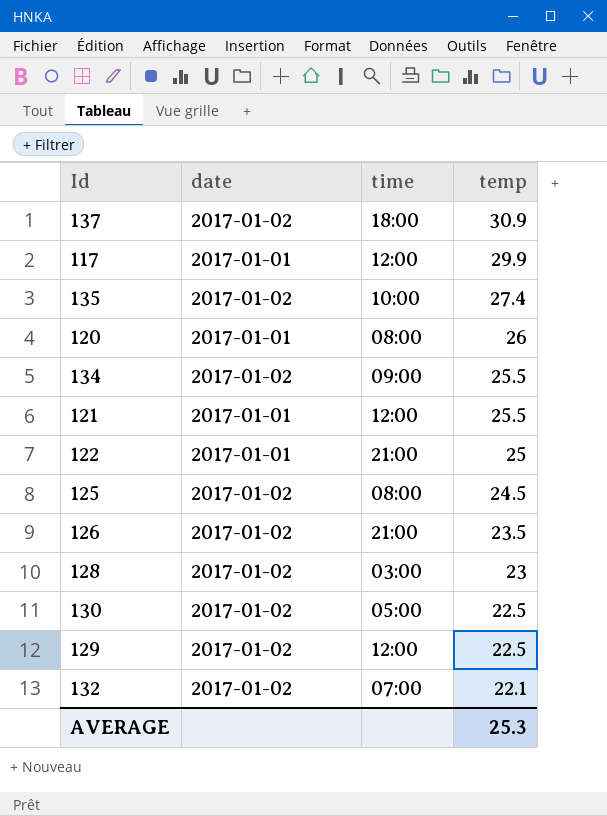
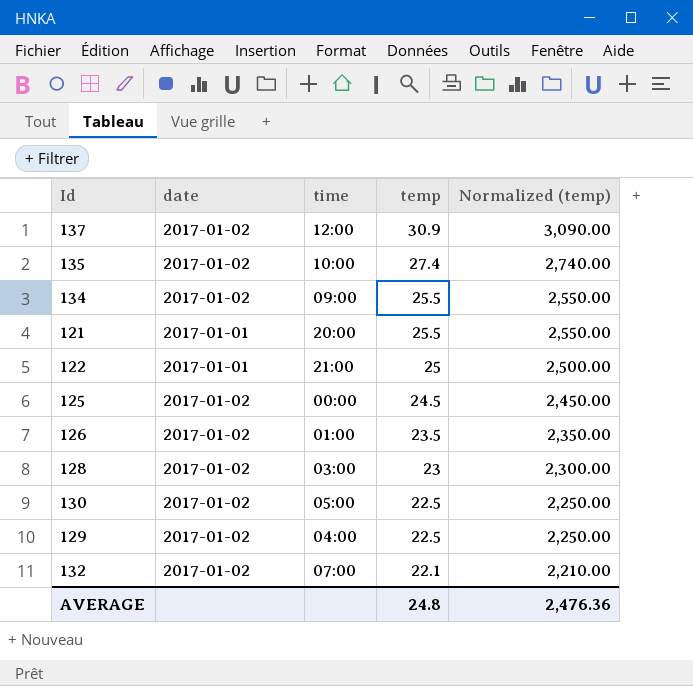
column Normalized (temp) | formula: none -> [temp] * 100
row 117: 2017-01-01 | 12:00 | 29.9 -> none
row 120: 2017-01-01 | 08:00 | 26 -> none
137 | time: 18:00 -> 12:00
121 | time: 12:00 -> 20:00
125 | time: 08:00 -> 00:00
126 | time: 21:00 -> 01:00
129 | time: 12:00 -> 04:00
AVERAGE | temp: 25.3 -> 24.8

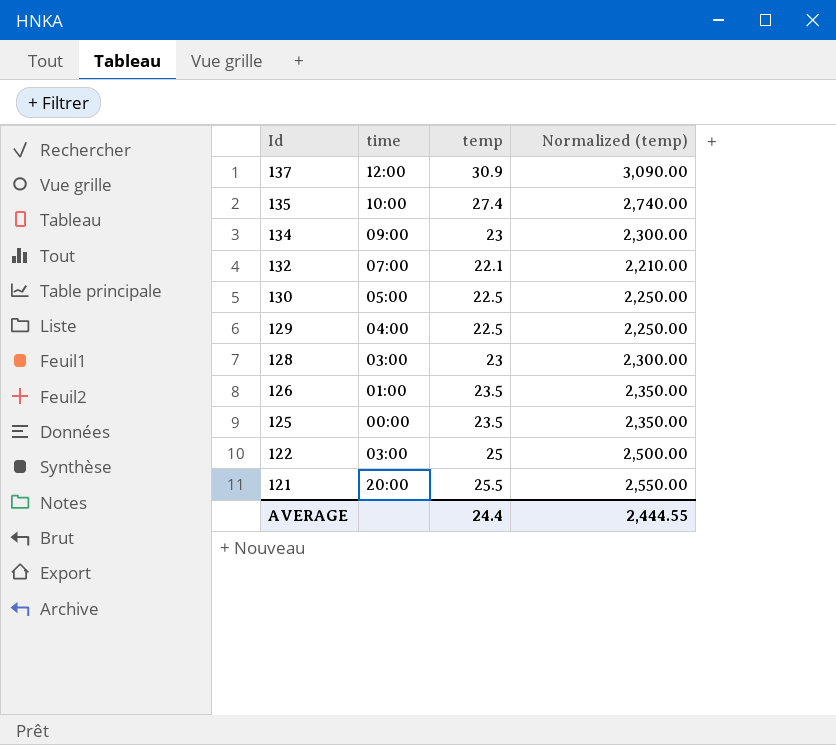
row order: temp descending -> Id descending
column date | position: 2 -> none
134 | temp: 25.5 -> 23
134 | Normalized (temp): 2,550.00 -> 2,300.00
125 | temp: 24.5 -> 23.5
125 | Normalized (temp): 2,450.00 -> 2,350.00
122 | time: 21:00 -> 03:00
AVERAGE | temp: 24.8 -> 24.4
AVERAGE | Normalized (temp): 2,476.36 -> 2,444.55

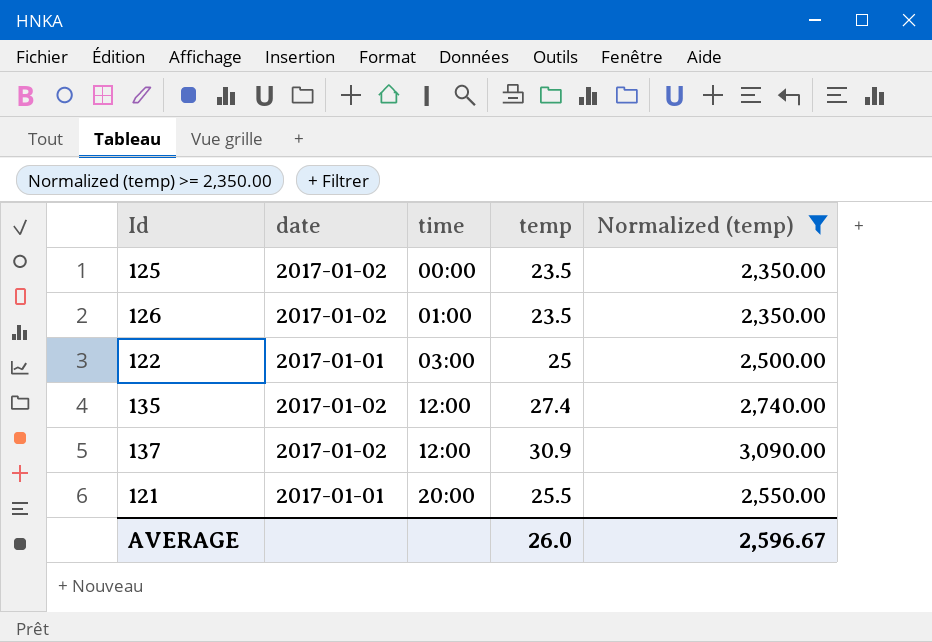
filter: none -> Normalized (temp) >= 2,350.00
row order: Id descending -> time ascending
column date | position: none -> 2
135 | time: 10:00 -> 12:00
AVERAGE | temp: 24.4 -> 26.0
AVERAGE | Normalized (temp): 2,444.55 -> 2,596.67

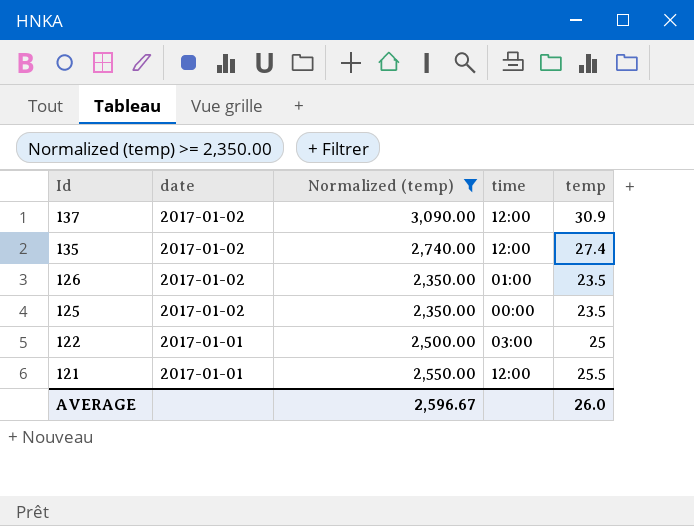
row order: time ascending -> Id descending
column Normalized (temp) | position: 5 -> 3
121 | time: 20:00 -> 12:00

